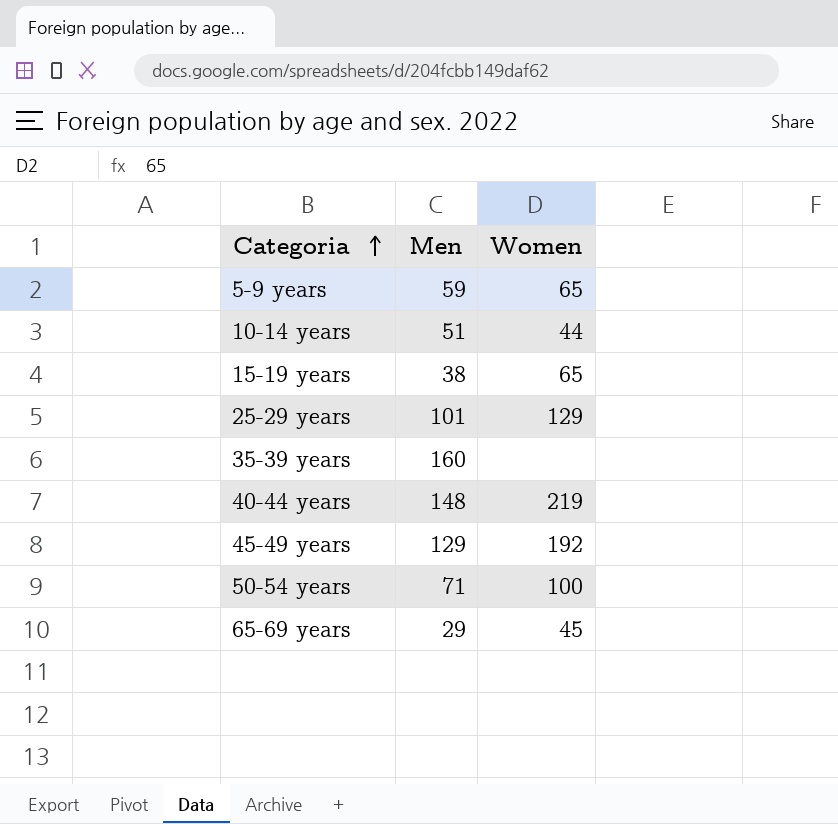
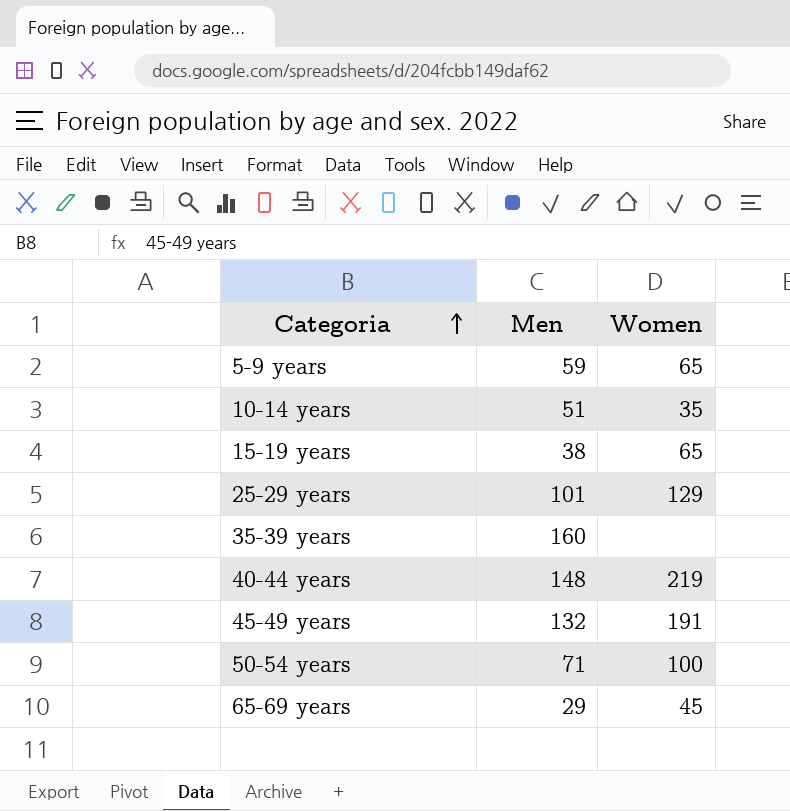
10-14 years | Women: 44 -> 35
45-49 years | Men: 129 -> 132
45-49 years | Women: 192 -> 191

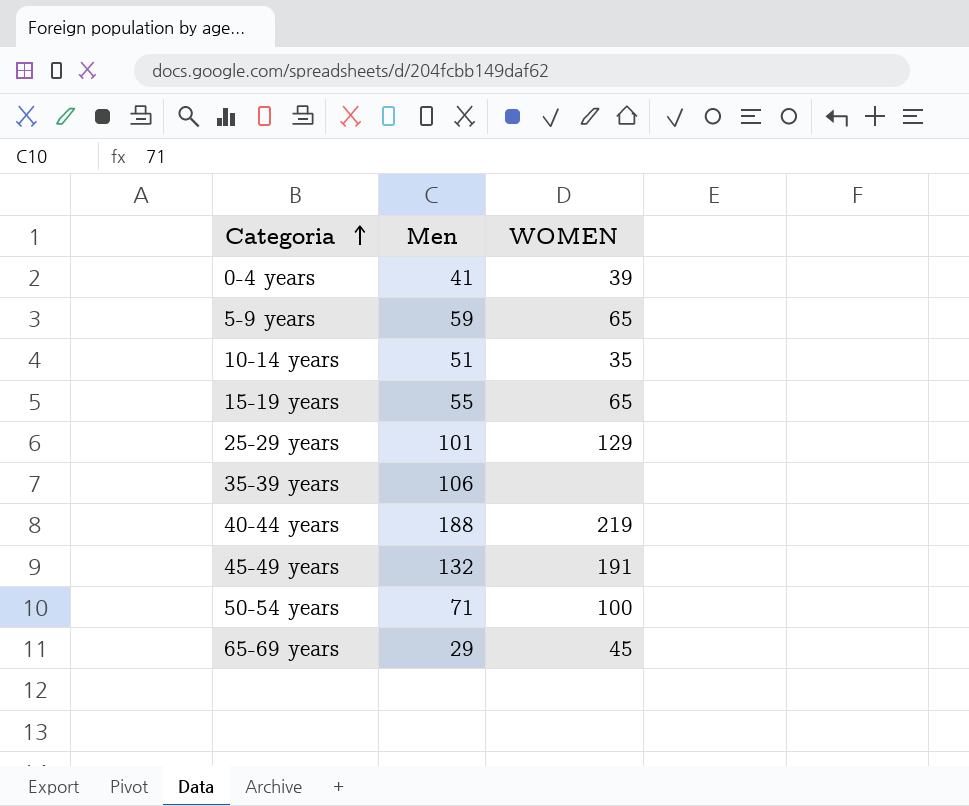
column name: Women -> WOMEN
row 0-4 years: none -> 41 | 39
15-19 years | Men: 38 -> 55
35-39 years | Men: 160 -> 106
40-44 years | Men: 148 -> 188

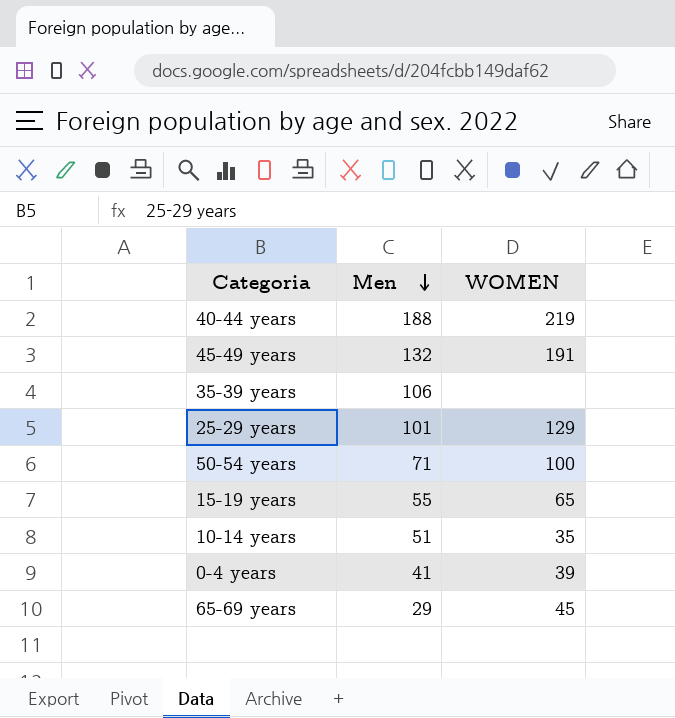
row order: Categoria ascending -> Men descending
row 5-9 years: 59 | 65 -> none

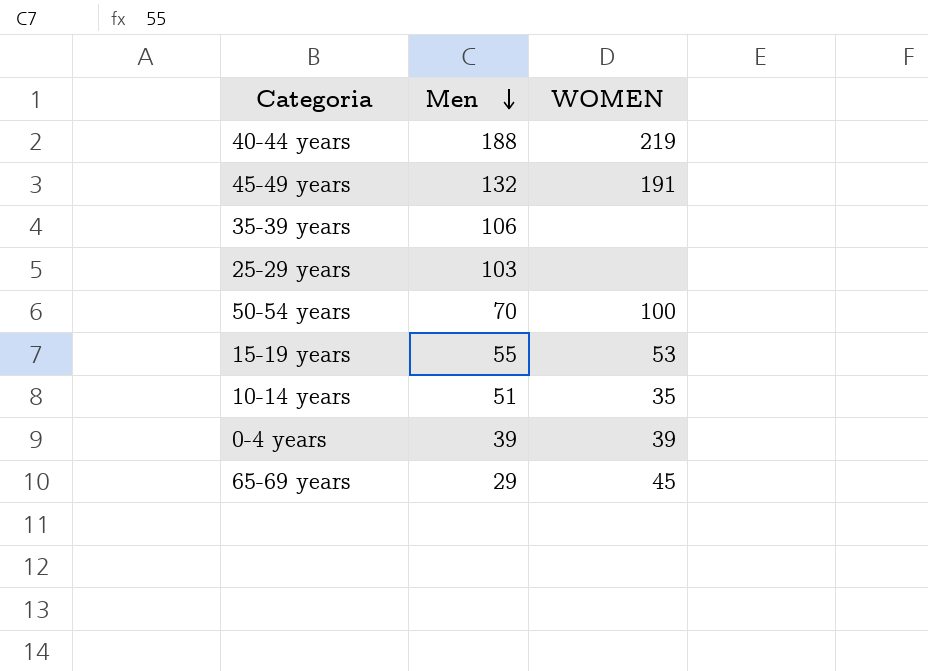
25-29 years | Men: 101 -> 103
25-29 years | WOMEN: 129 -> none
50-54 years | Men: 71 -> 70
15-19 years | WOMEN: 65 -> 53
0-4 years | Men: 41 -> 39

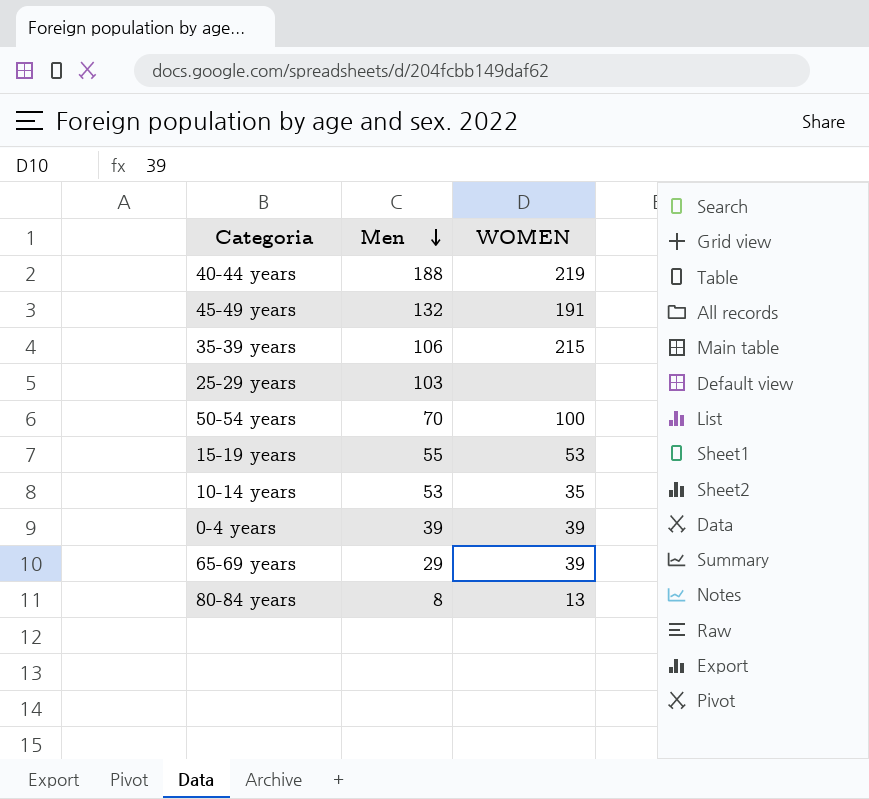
35-39 years | WOMEN: none -> 215
10-14 years | Men: 51 -> 53
65-69 years | WOMEN: 45 -> 39
row 80-84 years: none -> 8 | 13

